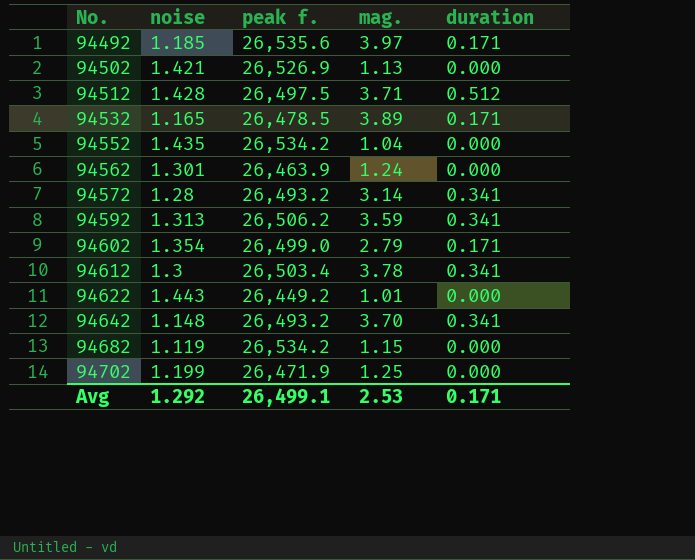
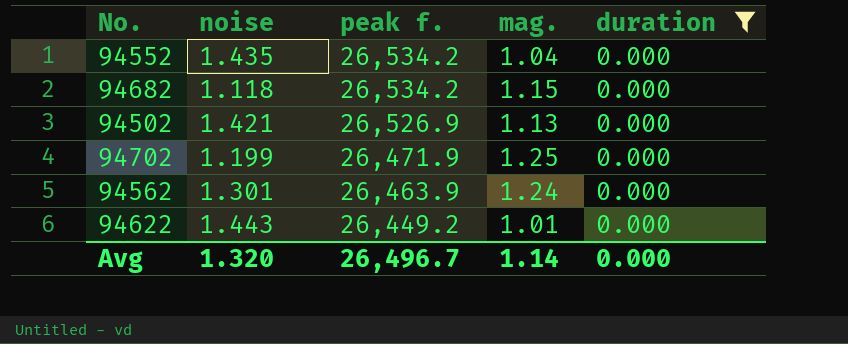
filter: none -> duration = 0.000
row order: No. ascending -> peak f. descending
94682 | noise: 1.119 -> 1.118
Avg | noise: 1.292 -> 1.320
Avg | peak f.: 26,499.1 -> 26,496.7
Avg | mag.: 2.53 -> 1.14
Avg | duration: 0.171 -> 0.000

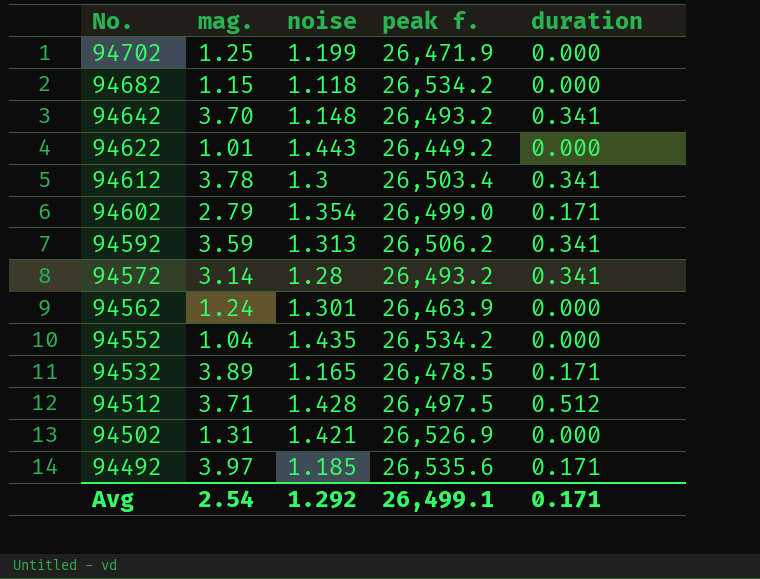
filter: duration = 0.000 -> none
row order: peak f. descending -> No. descending
column mag. | position: 4 -> 2
94502 | mag.: 1.13 -> 1.31
Avg | mag.: 1.14 -> 2.54
Avg | noise: 1.320 -> 1.292
Avg | peak f.: 26,496.7 -> 26,499.1
Avg | duration: 0.000 -> 0.171

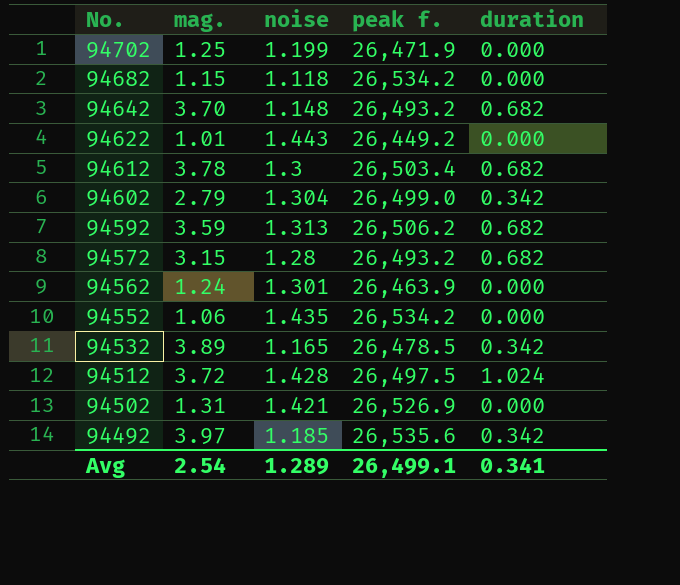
94642 | duration: 0.341 -> 0.682
94612 | duration: 0.341 -> 0.682
94602 | noise: 1.354 -> 1.304
94602 | duration: 0.171 -> 0.342
94592 | duration: 0.341 -> 0.682
94572 | mag.: 3.14 -> 3.15
94572 | duration: 0.341 -> 0.682
94552 | mag.: 1.04 -> 1.06
94532 | duration: 0.171 -> 0.342
94512 | mag.: 3.71 -> 3.72
94512 | duration: 0.512 -> 1.024
94492 | duration: 0.171 -> 0.342
Avg | noise: 1.292 -> 1.289
Avg | duration: 0.171 -> 0.341

